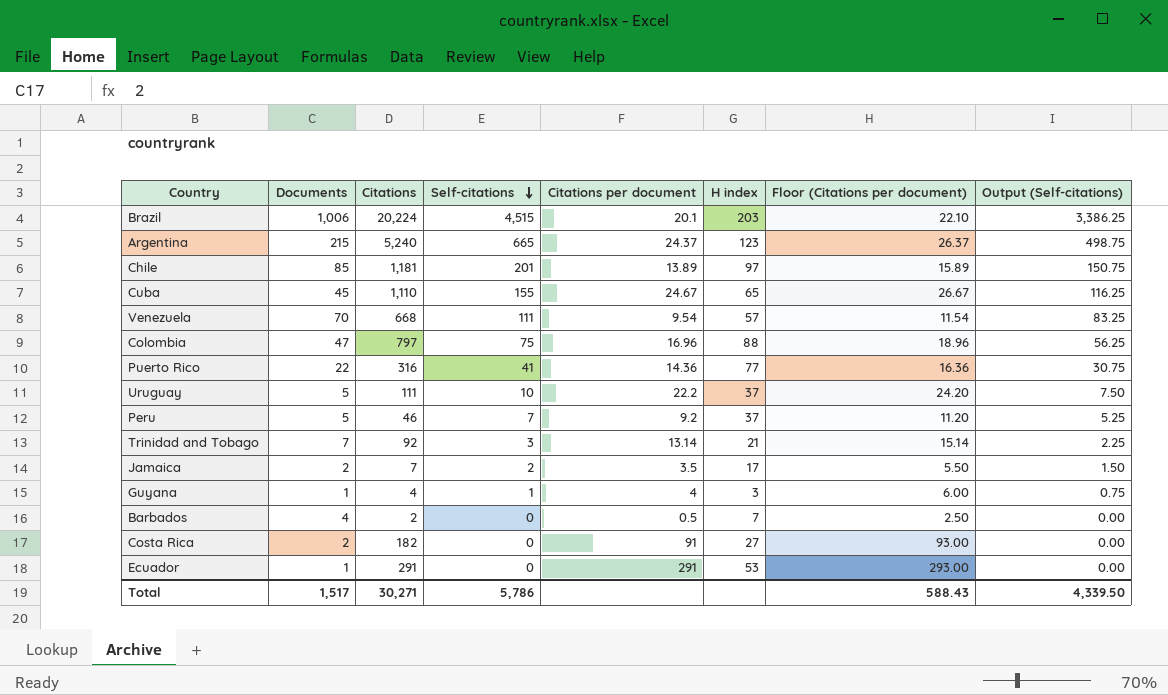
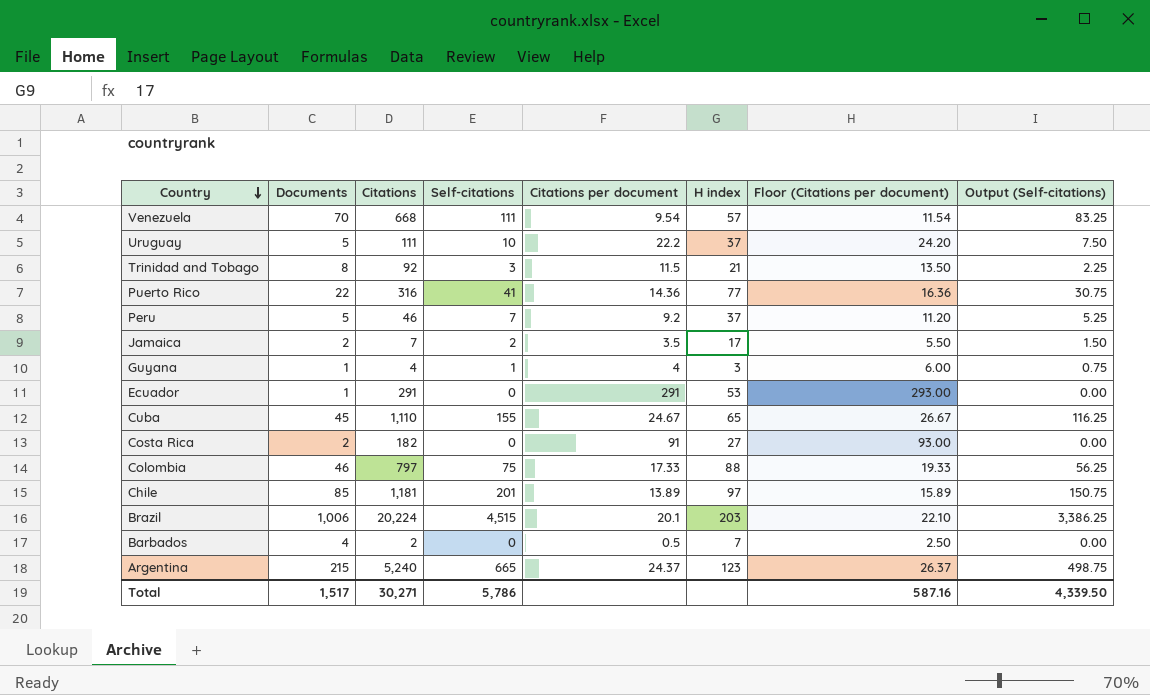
row order: Self-citations descending -> Country descending
Trinidad and Tobago | Documents: 7 -> 8
Trinidad and Tobago | Citations per document: 13.14 -> 11.5
Trinidad and Tobago | Floor (Citations per document): 15.14 -> 13.50
Colombia | Documents: 47 -> 46
Colombia | Citations per document: 16.96 -> 17.33
Colombia | Floor (Citations per document): 18.96 -> 19.33
Total | Floor (Citations per document): 588.43 -> 587.16

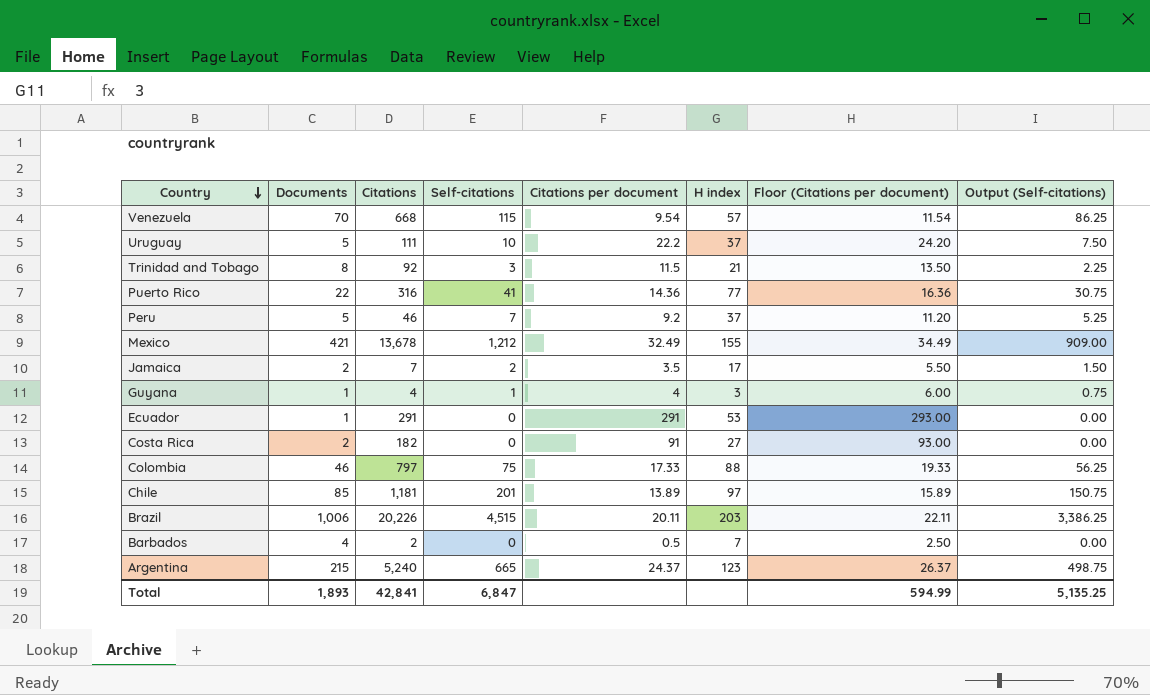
row Cuba: 45 | 1,110 | 155 | 24.67 | 65 | 26.67 | 116.25 -> none
Venezuela | Self-citations: 111 -> 115
Venezuela | Output (Self-citations): 83.25 -> 86.25
row Mexico: none -> 421 | 13,678 | 1,212 | 32.49 | 155 | 34.49 | 909.00
Brazil | Citations: 20,224 -> 20,226
Brazil | Citations per document: 20.1 -> 20.11
Brazil | Floor (Citations per document): 22.10 -> 22.11
Total | Documents: 1,517 -> 1,893
Total | Citations: 30,271 -> 42,841
Total | Self-citations: 5,786 -> 6,847
Total | Floor (Citations per document): 587.16 -> 594.99
Total | Output (Self-citations): 4,339.50 -> 5,135.25

